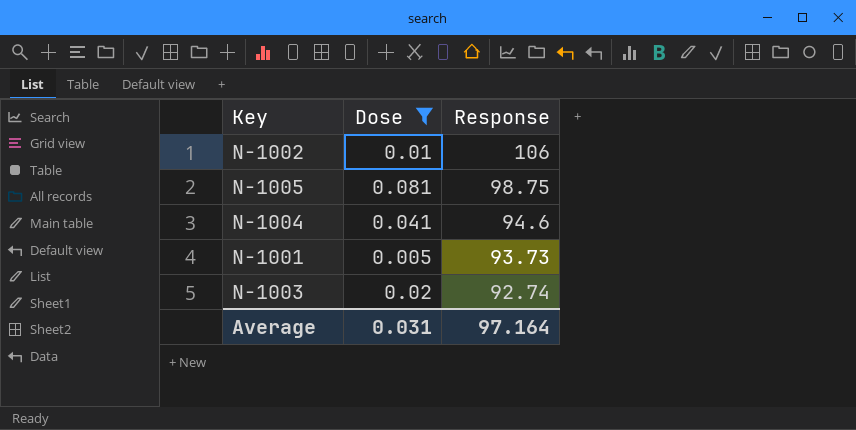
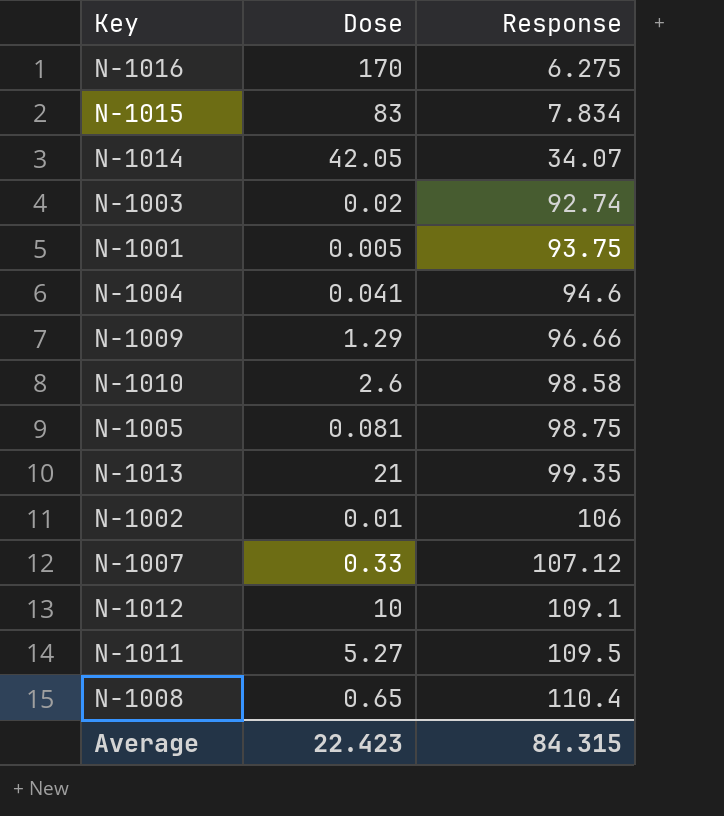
filter: Dose <= 0.081 -> none
row order: Response descending -> Response ascending
N-1001 | Response: 93.73 -> 93.75
Average | Dose: 0.031 -> 22.423
Average | Response: 97.164 -> 84.315

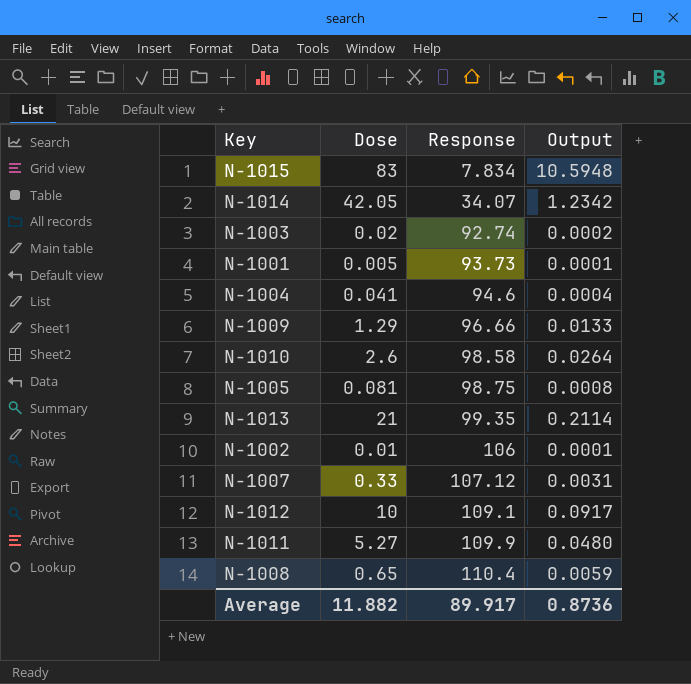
column Output | formula: none -> [Dose] / [Response]
row N-1016: 170 | 6.275 -> none
N-1001 | Response: 93.75 -> 93.73
N-1011 | Response: 109.5 -> 109.9
Average | Dose: 22.423 -> 11.882
Average | Response: 84.315 -> 89.917

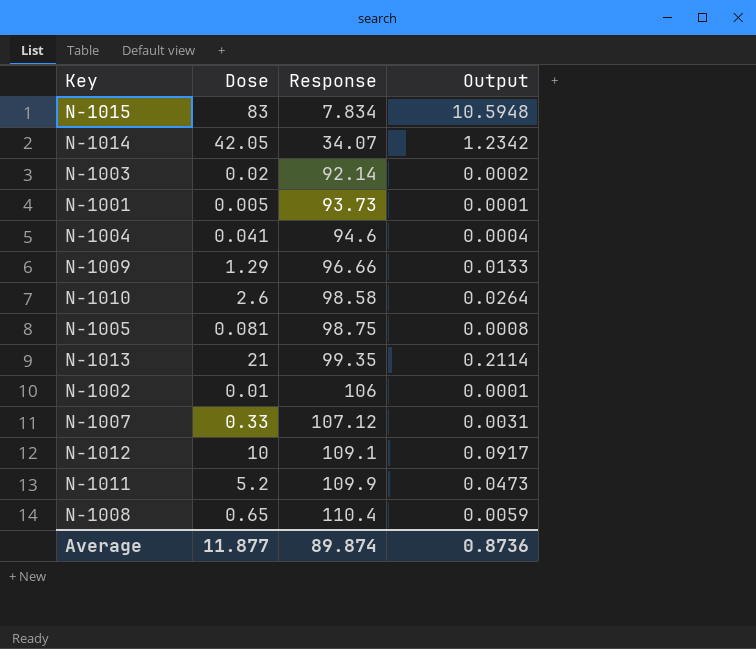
N-1003 | Response: 92.74 -> 92.14
N-1011 | Dose: 5.27 -> 5.2
N-1011 | Output: 0.0480 -> 0.0473
Average | Dose: 11.882 -> 11.877
Average | Response: 89.917 -> 89.874

